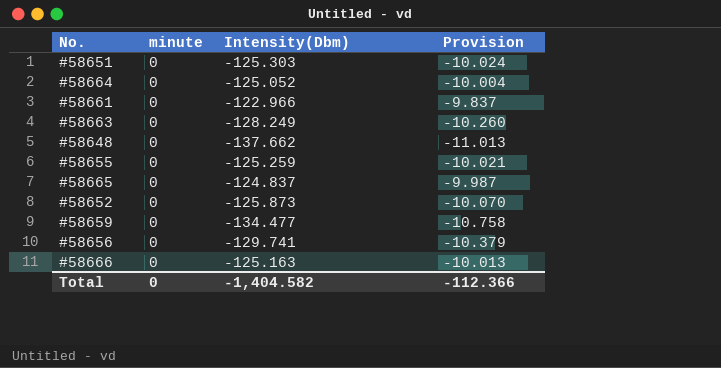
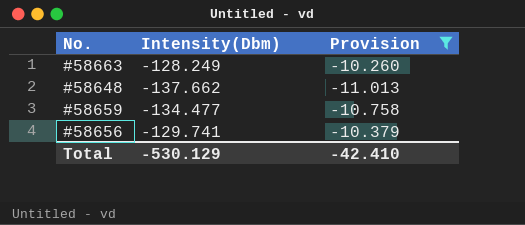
filter: none -> Provision <= -10.260
column minute | position: 2 -> none
Total | Intensity(Dbm): -1,404.582 -> -530.129
Total | Provision: -112.366 -> -42.410

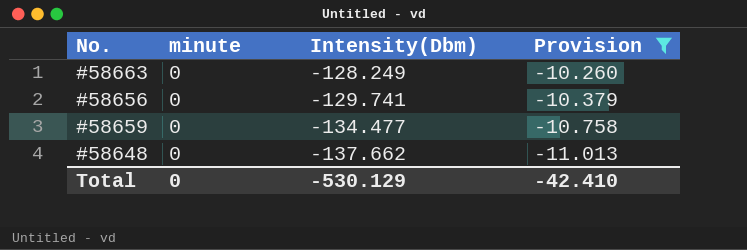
row order: none -> Intensity(Dbm) descending
column minute | position: none -> 2

